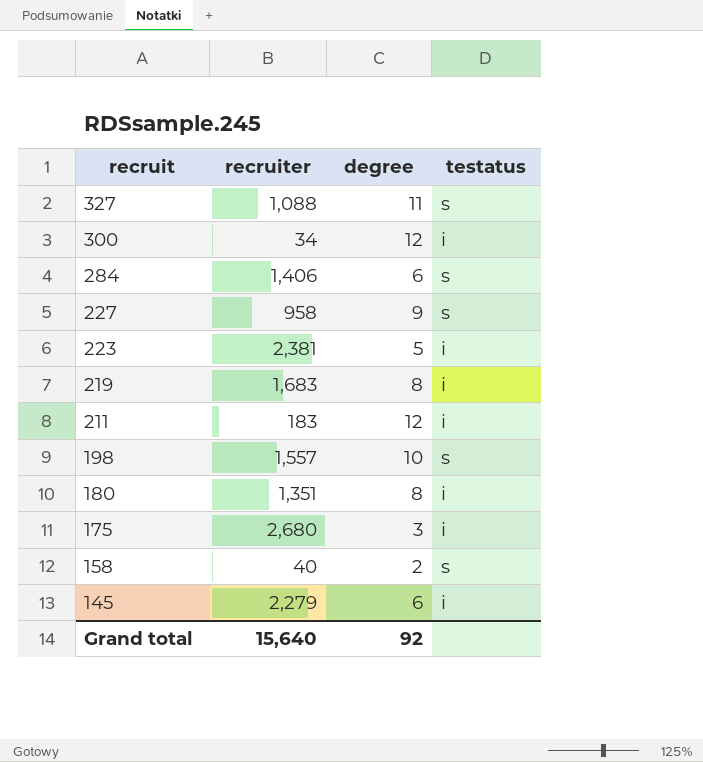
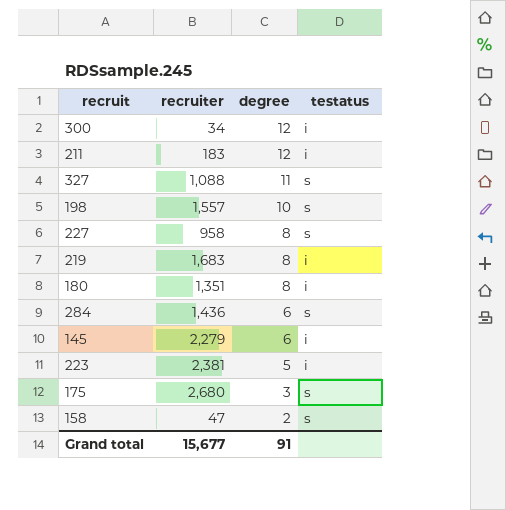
row order: recruit descending -> degree descending
227 | degree: 9 -> 8
284 | recruiter: 1,406 -> 1,436
175 | testatus: i -> s
158 | recruiter: 40 -> 47
Grand total | recruiter: 15,640 -> 15,677
Grand total | degree: 92 -> 91

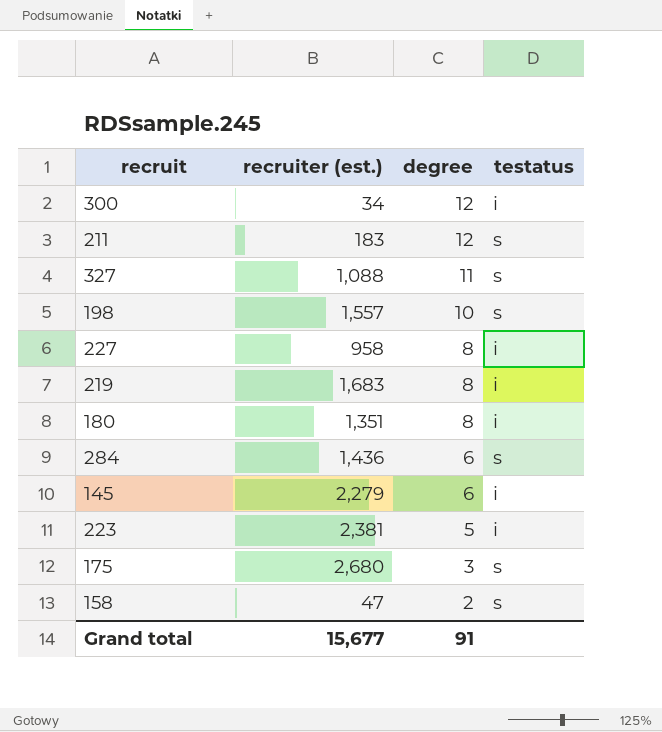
column name: recruiter -> recruiter (est.)
211 | testatus: i -> s
227 | testatus: s -> i

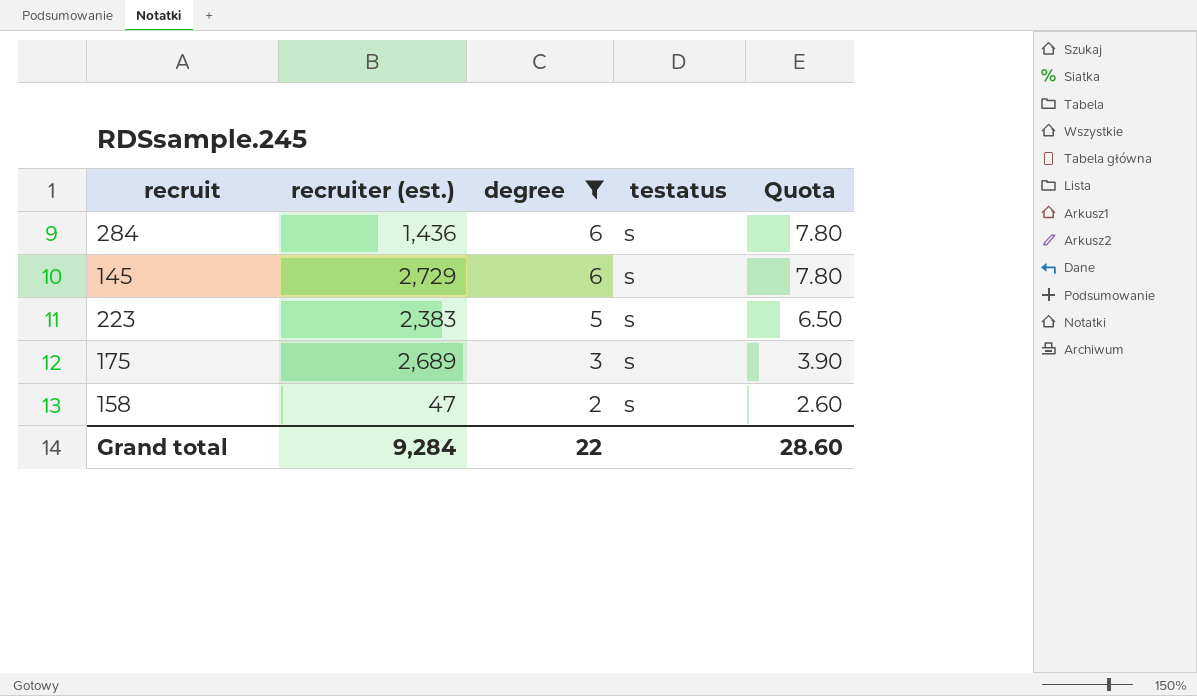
filter: none -> degree <= 6
column Quota | formula: none -> [degree] * 1.3
145 | recruiter (est.): 2,279 -> 2,729
145 | testatus: i -> s
223 | recruiter (est.): 2,381 -> 2,383
223 | testatus: i -> s
175 | recruiter (est.): 2,680 -> 2,689
Grand total | recruiter (est.): 15,677 -> 9,284
Grand total | degree: 91 -> 22

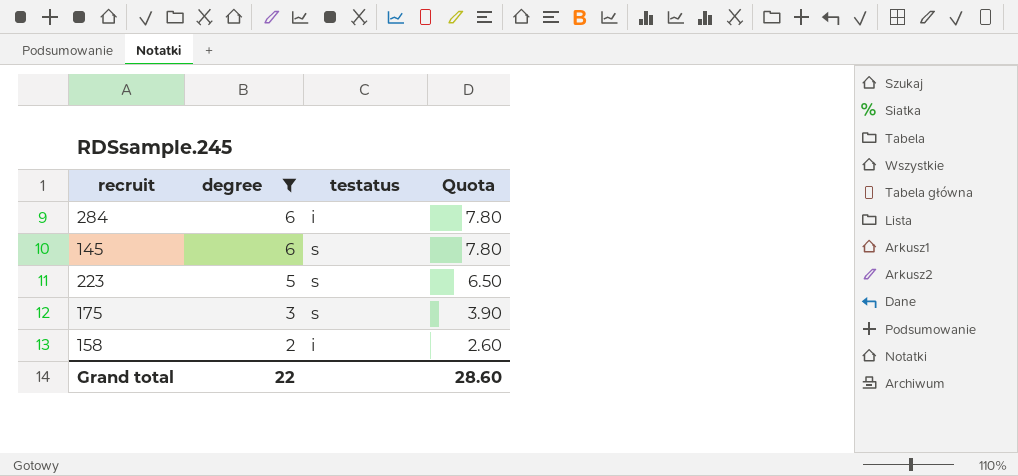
column recruiter (est.) | position: 2 -> none
284 | testatus: s -> i
158 | testatus: s -> i

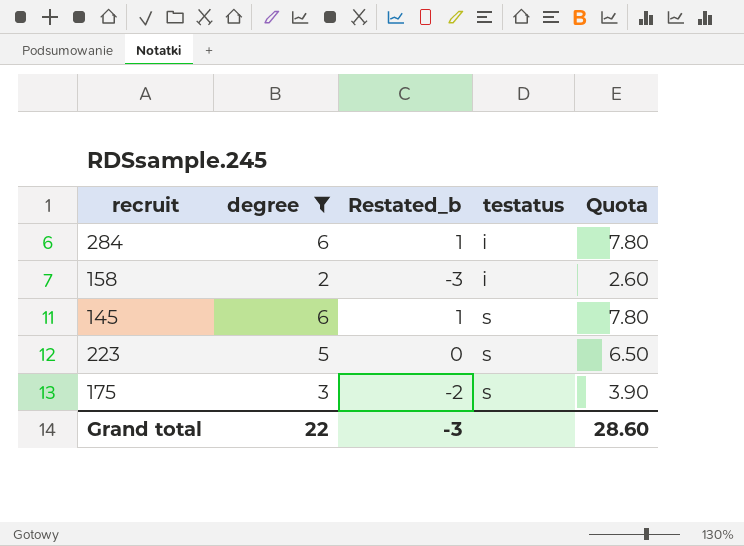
row order: degree descending -> testatus ascending
column Restated_b | formula: none -> [degree] - 5

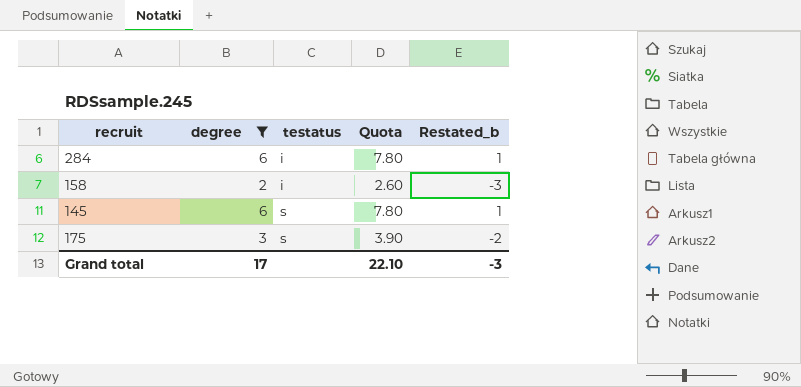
column Restated_b | position: 3 -> 5
row 223: 5 | 0 | s | 6.50 -> none
Grand total | degree: 22 -> 17
Grand total | Quota: 28.60 -> 22.10

